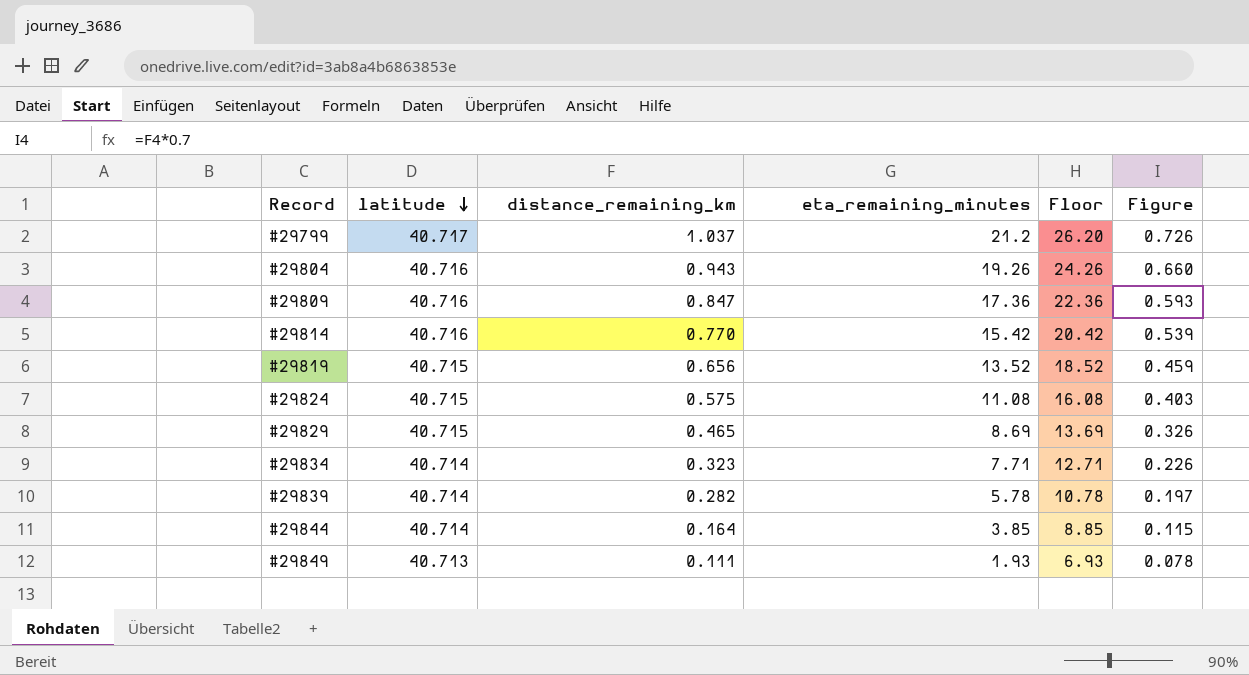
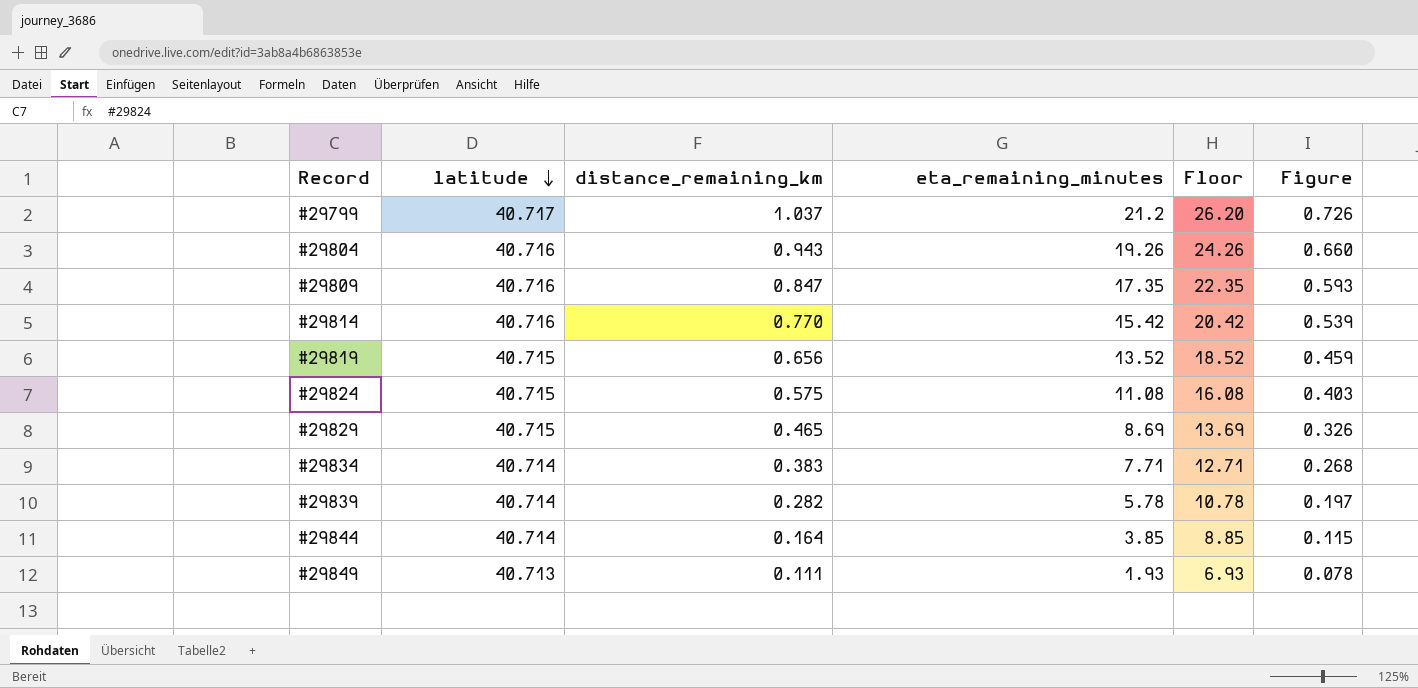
#29809 | eta_remaining_minutes: 17.36 -> 17.35
#29809 | Floor: 22.36 -> 22.35
#29834 | distance_remaining_km: 0.323 -> 0.383
#29834 | Figure: 0.226 -> 0.268

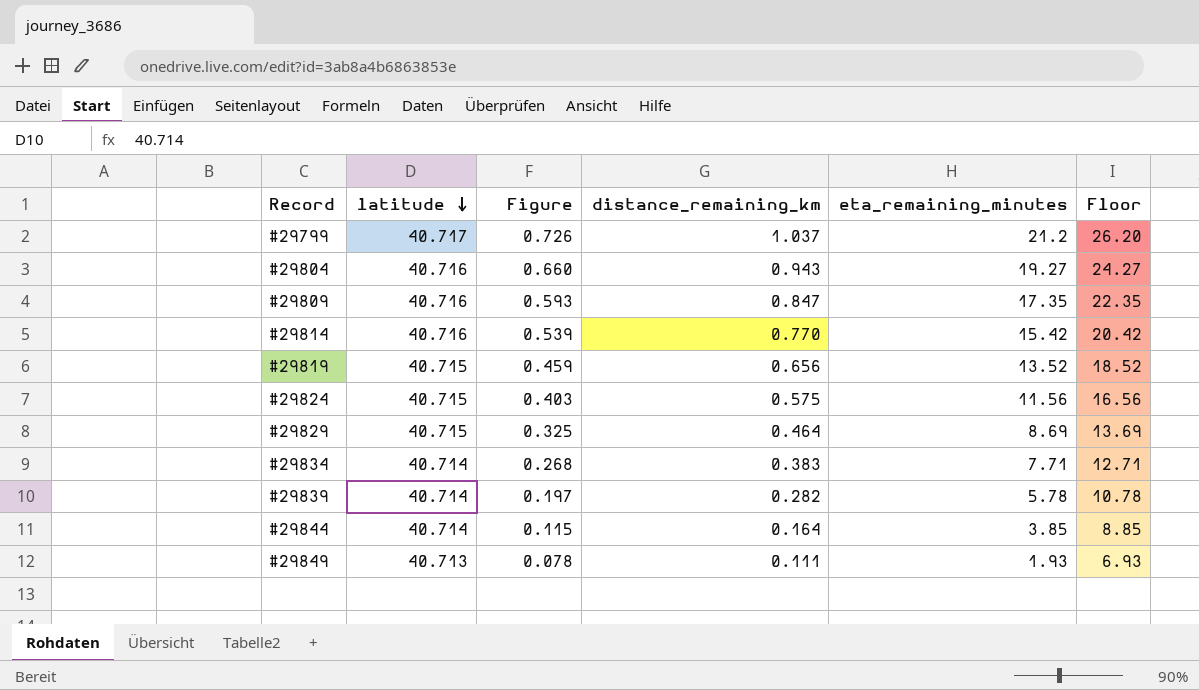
column Figure | position: 6 -> 3
#29804 | eta_remaining_minutes: 19.26 -> 19.27
#29804 | Floor: 24.26 -> 24.27
#29824 | eta_remaining_minutes: 11.08 -> 11.56
#29824 | Floor: 16.08 -> 16.56
#29829 | Figure: 0.326 -> 0.325
#29829 | distance_remaining_km: 0.465 -> 0.464

